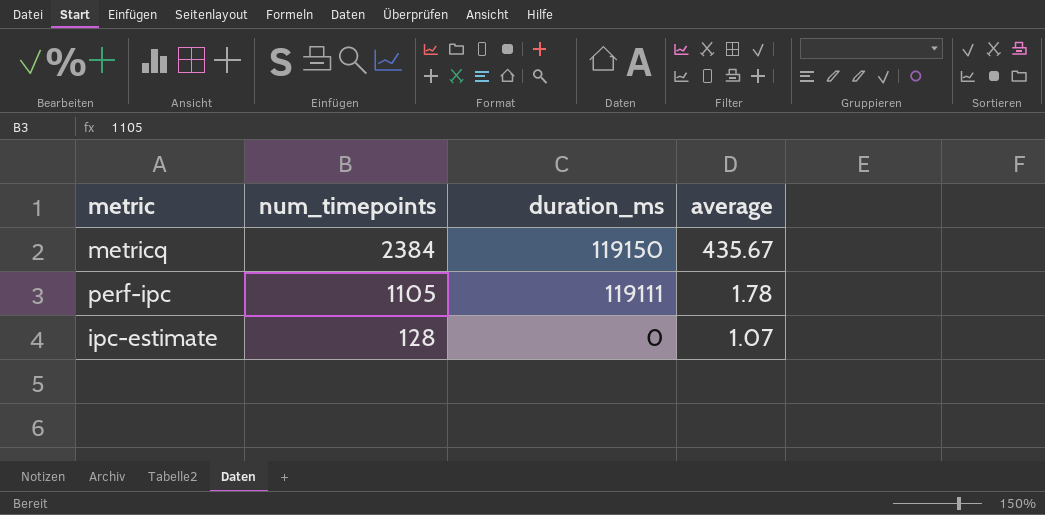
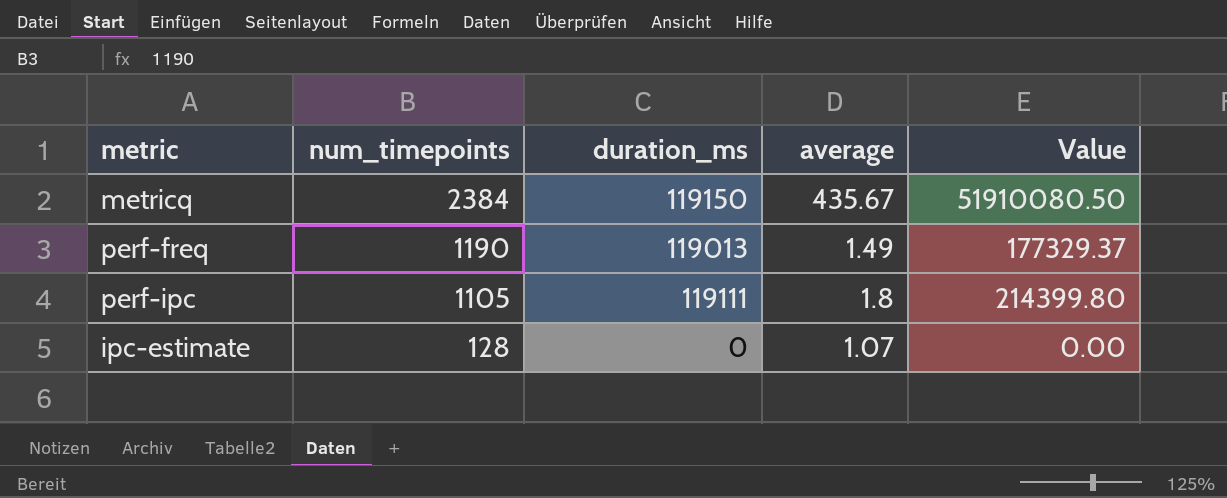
column Value | formula: none -> [duration_ms] * [average]
row perf-freq: none -> 1190 | 119013 | 1.49 | 177329.37
perf-ipc | average: 1.78 -> 1.8

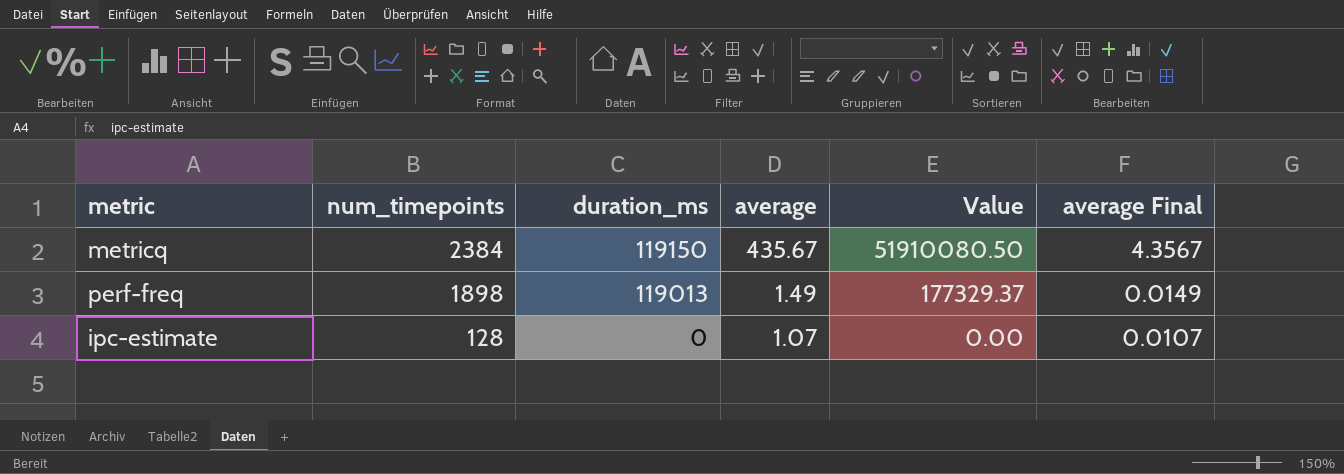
column average Final | formula: none -> [average] * 0.01
row perf-ipc: 1105 | 119111 | 1.8 | 214399.80 -> none
perf-freq | num_timepoints: 1190 -> 1898

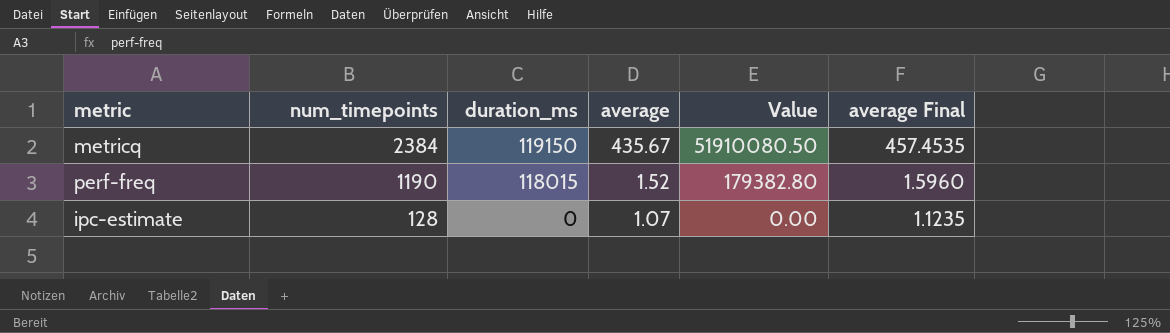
column average Final | formula: [average] * 0.01 -> [average] * 1.05
perf-freq | num_timepoints: 1898 -> 1190
perf-freq | duration_ms: 119013 -> 118015
perf-freq | average: 1.49 -> 1.52
perf-freq | Value: 177329.37 -> 179382.80

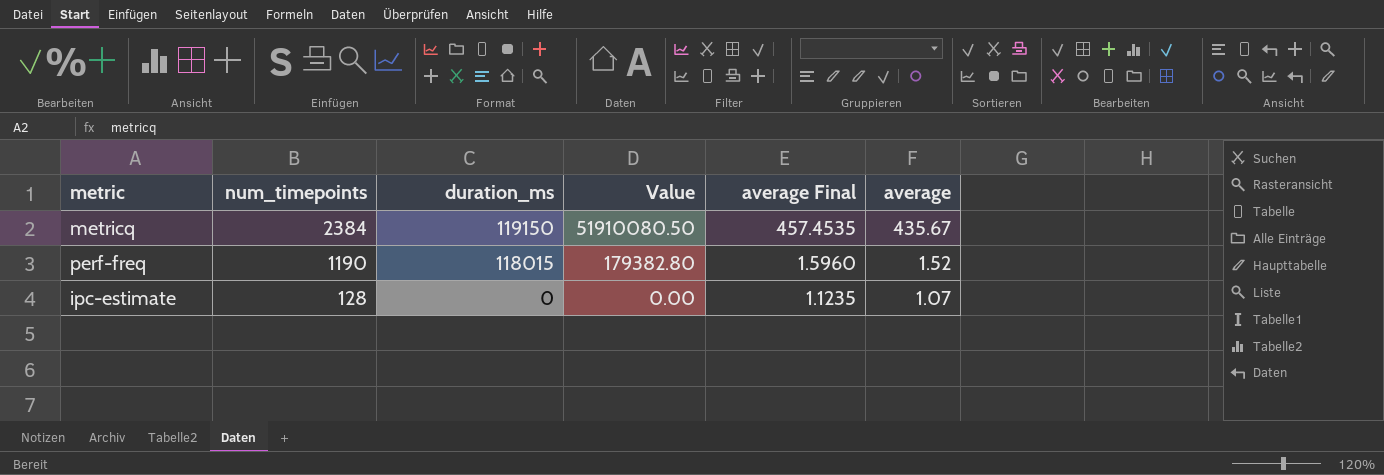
column average | position: 4 -> 6

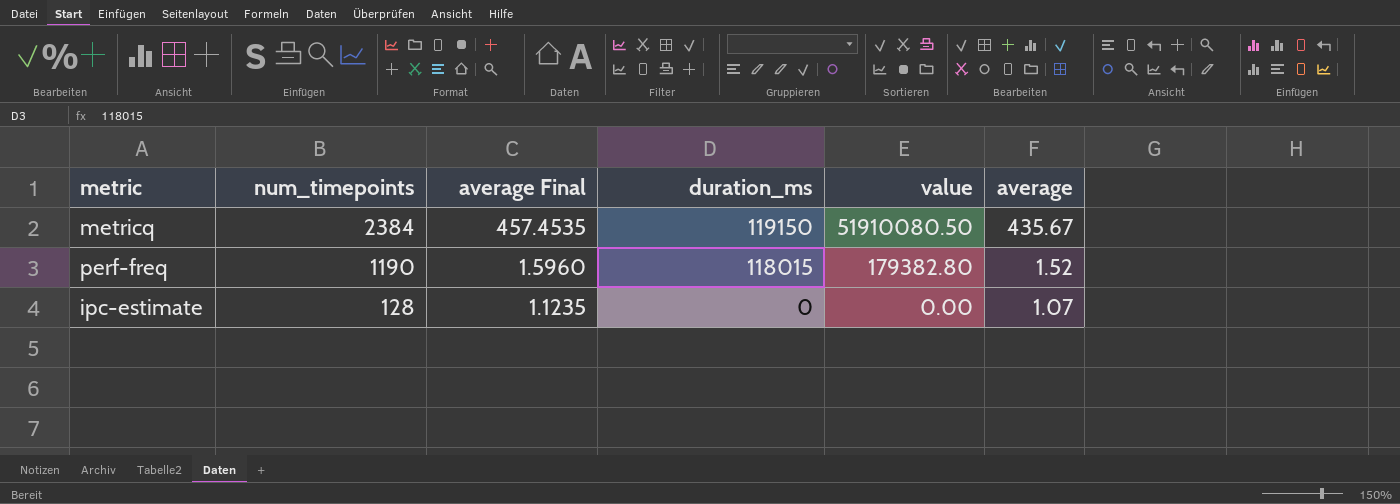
column average Final | position: 5 -> 3
column name: Value -> value

